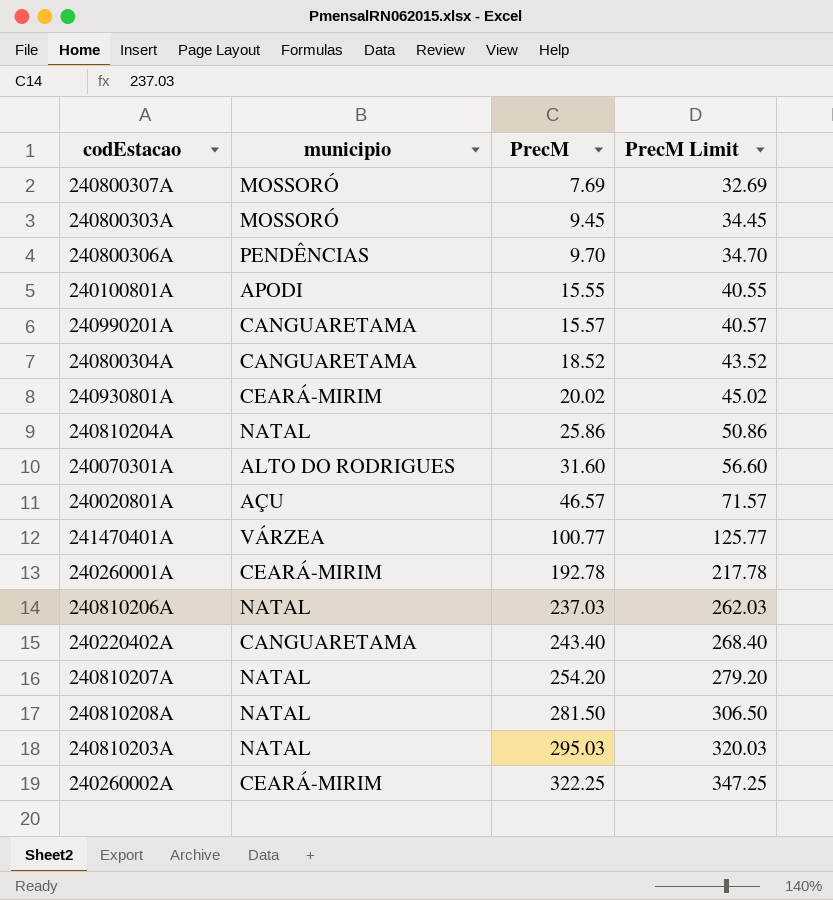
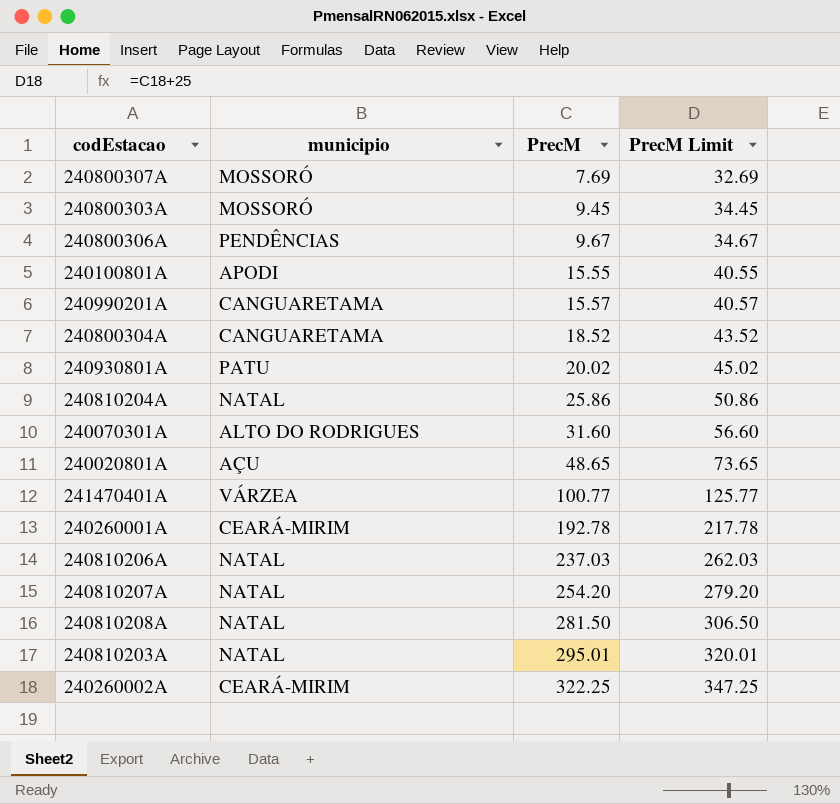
row 240220402A: CANGUARETAMA | 243.40 | 268.40 -> none
240800306A | PrecM: 9.70 -> 9.67
240800306A | PrecM Limit: 34.70 -> 34.67
240930801A | municipio: CEARÁ-MIRIM -> PATU
240020801A | PrecM: 46.57 -> 48.65
240020801A | PrecM Limit: 71.57 -> 73.65
240810203A | PrecM: 295.03 -> 295.01
240810203A | PrecM Limit: 320.03 -> 320.01

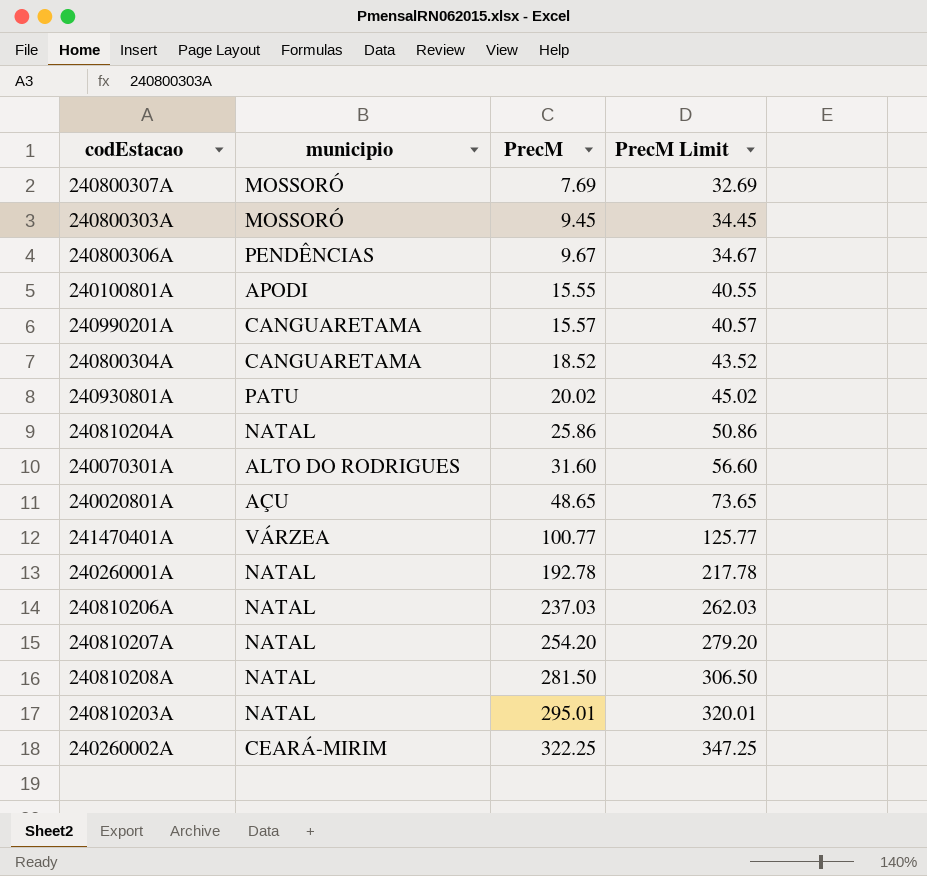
240260001A | municipio: CEARÁ-MIRIM -> NATAL

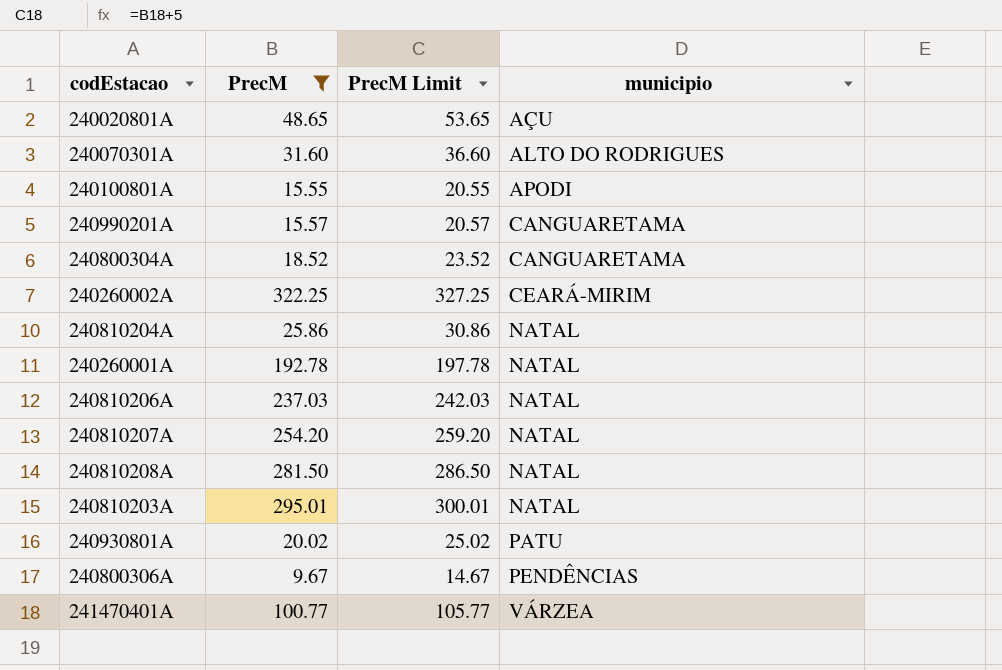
filter: none -> PrecM >= 9.67
row order: PrecM ascending -> municipio ascending
column PrecM Limit | formula: [PrecM] + 25 -> [PrecM] + 5
column municipio | position: 2 -> 4

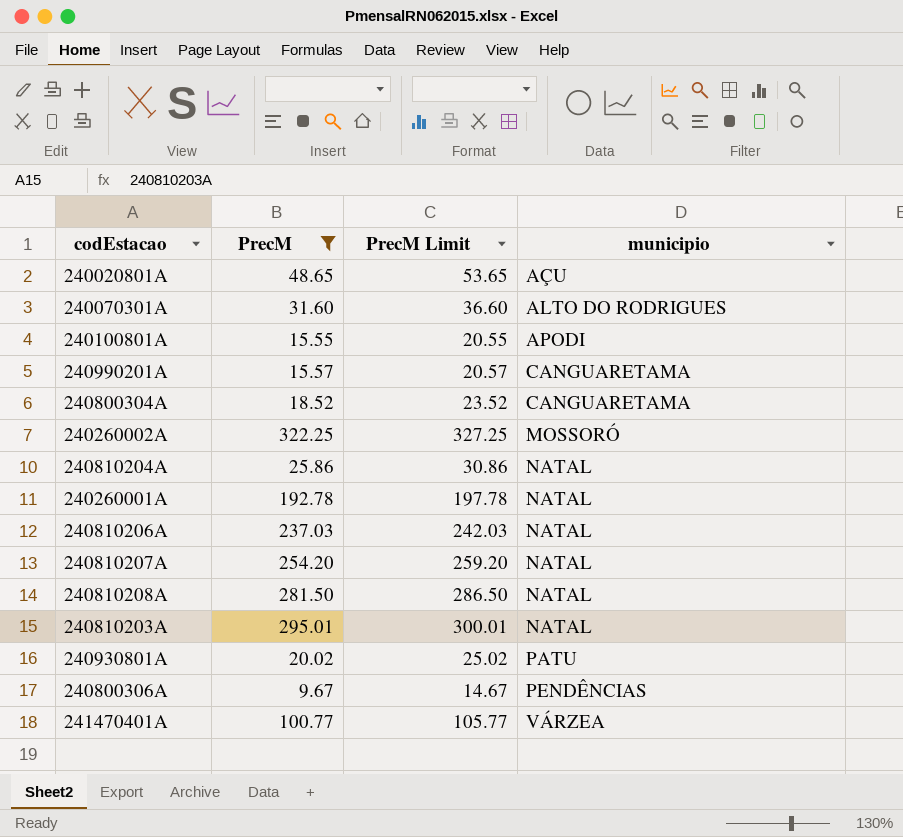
240260002A | municipio: CEARÁ-MIRIM -> MOSSORÓ

